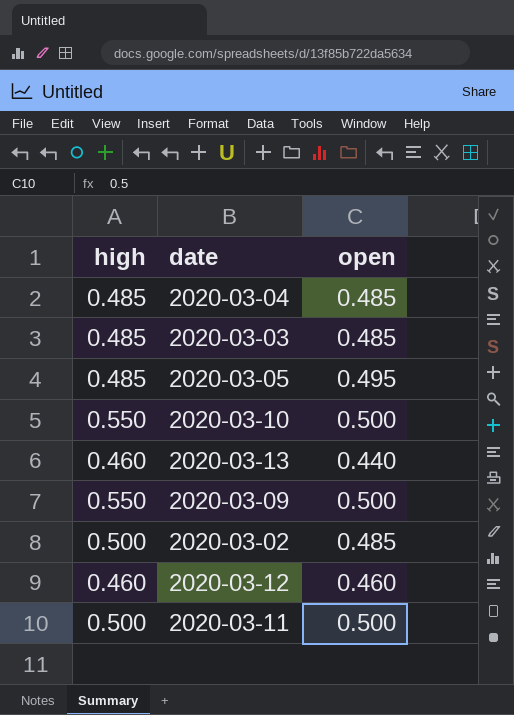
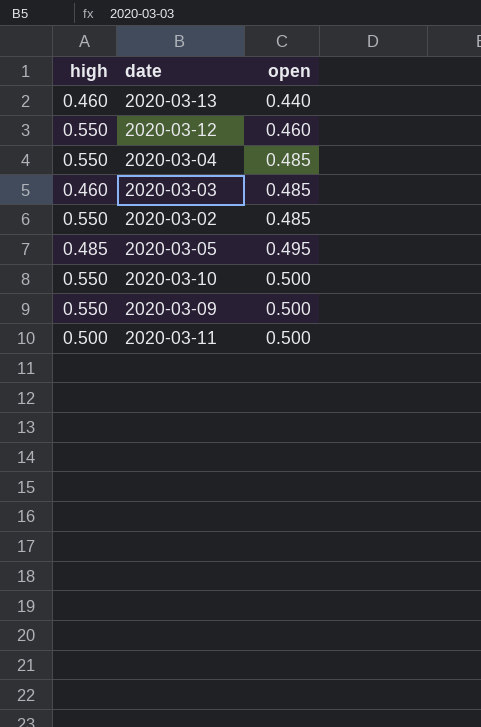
row order: none -> open ascending
2020-03-12 | high: 0.460 -> 0.550
2020-03-04 | high: 0.485 -> 0.550
2020-03-03 | high: 0.485 -> 0.460
2020-03-02 | high: 0.500 -> 0.550

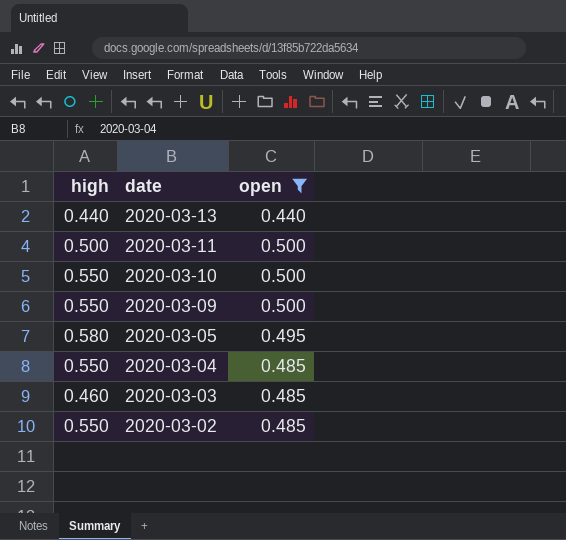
filter: none -> open != 0.460
row order: open ascending -> date descending
2020-03-13 | high: 0.460 -> 0.440
2020-03-05 | high: 0.485 -> 0.580

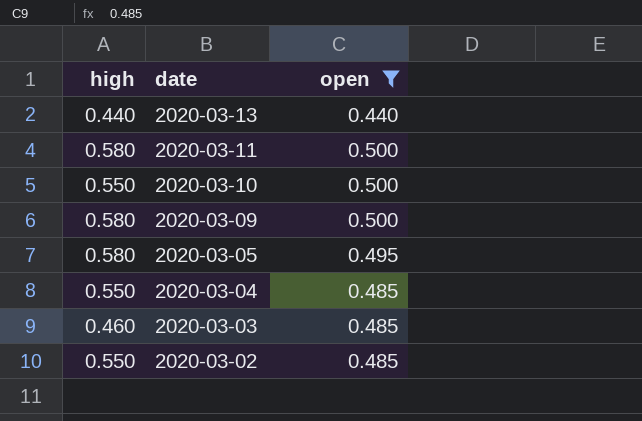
2020-03-11 | high: 0.500 -> 0.580
2020-03-09 | high: 0.550 -> 0.580

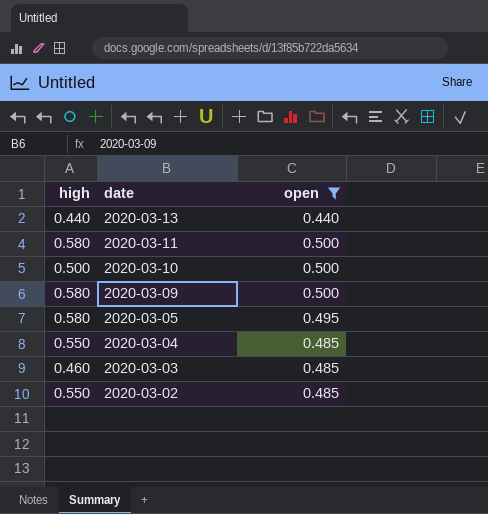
2020-03-10 | high: 0.550 -> 0.500

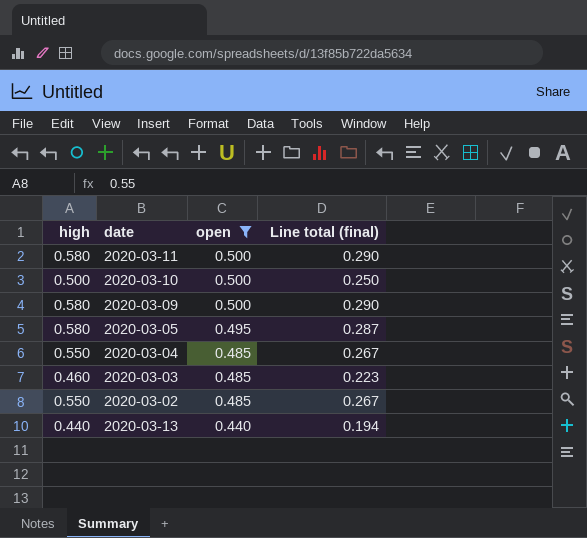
row order: date descending -> open descending
column Line total (final) | formula: none -> [high] * [open]

